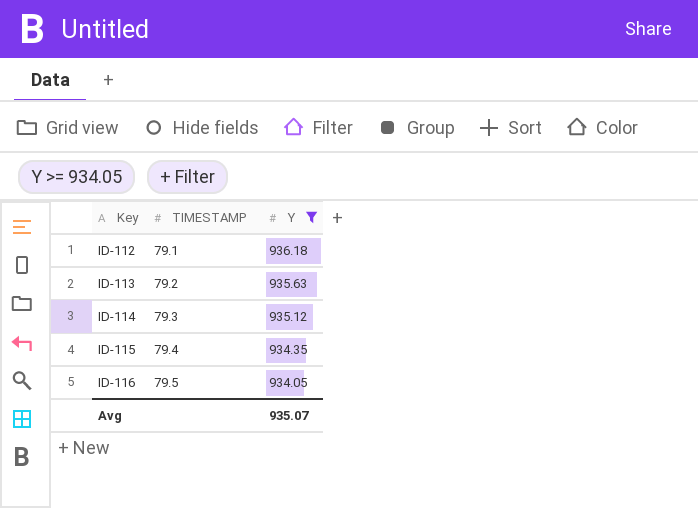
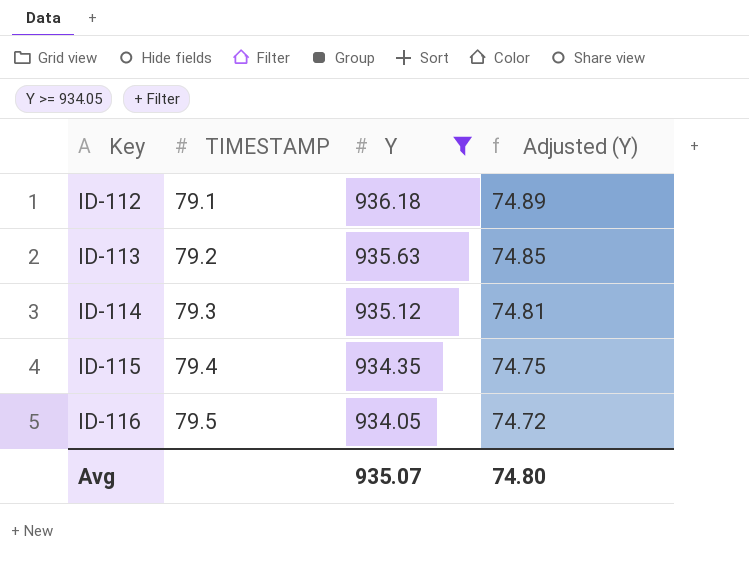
column Adjusted (Y) | formula: none -> [Y] * 0.08

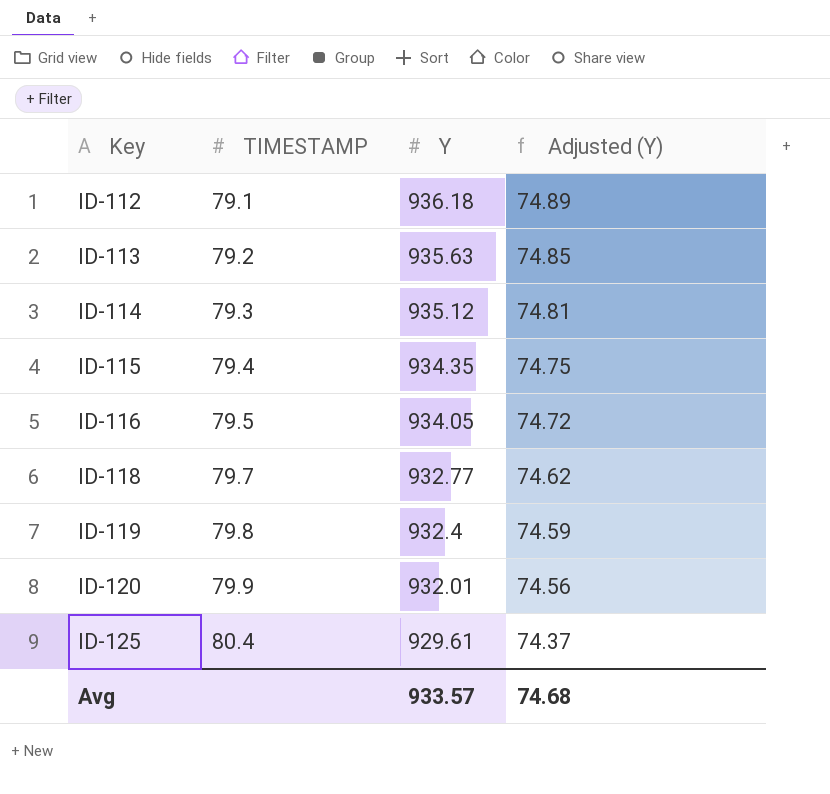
filter: Y >= 934.05 -> none
Avg | Y: 935.07 -> 933.57
Avg | Adjusted (Y): 74.80 -> 74.68

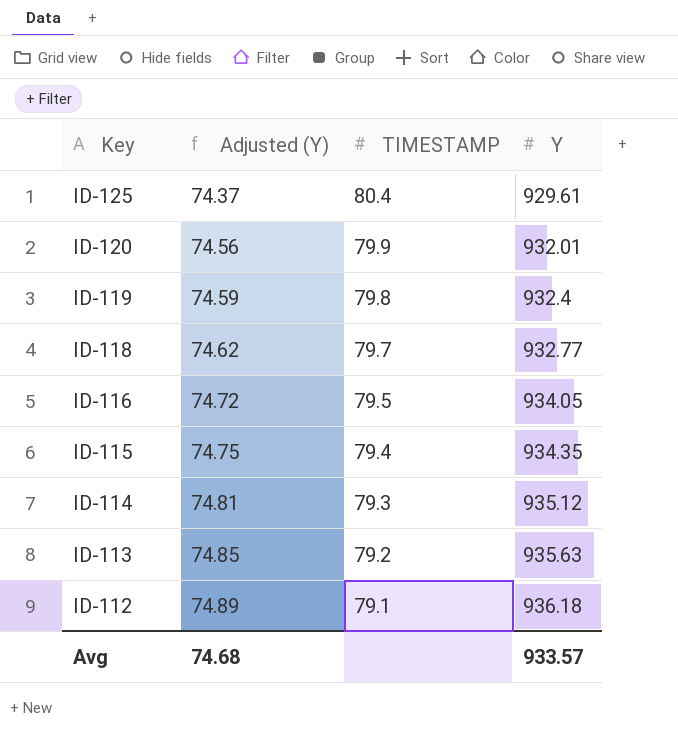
row order: Key ascending -> Key descending
column Adjusted (Y) | position: 4 -> 2

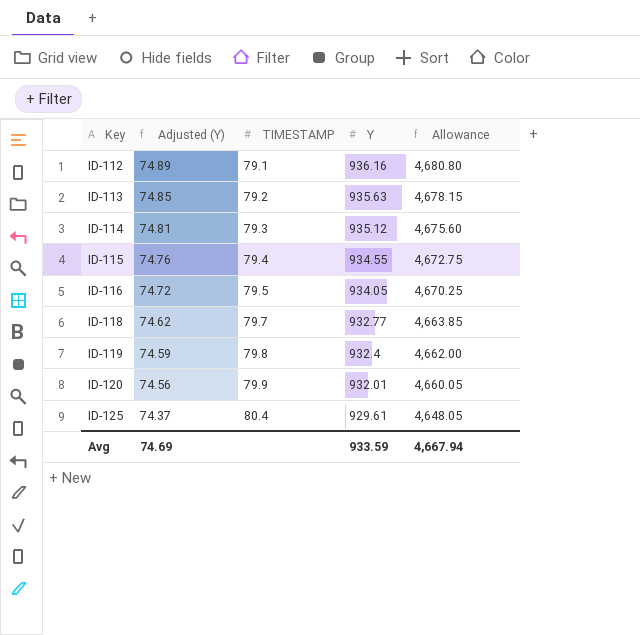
row order: Key descending -> Key ascending
column Allowance | formula: none -> [Y] * 5
ID-112 | Y: 936.18 -> 936.16
ID-115 | Adjusted (Y): 74.75 -> 74.76
ID-115 | Y: 934.35 -> 934.55
Avg | Adjusted (Y): 74.68 -> 74.69
Avg | Y: 933.57 -> 933.59

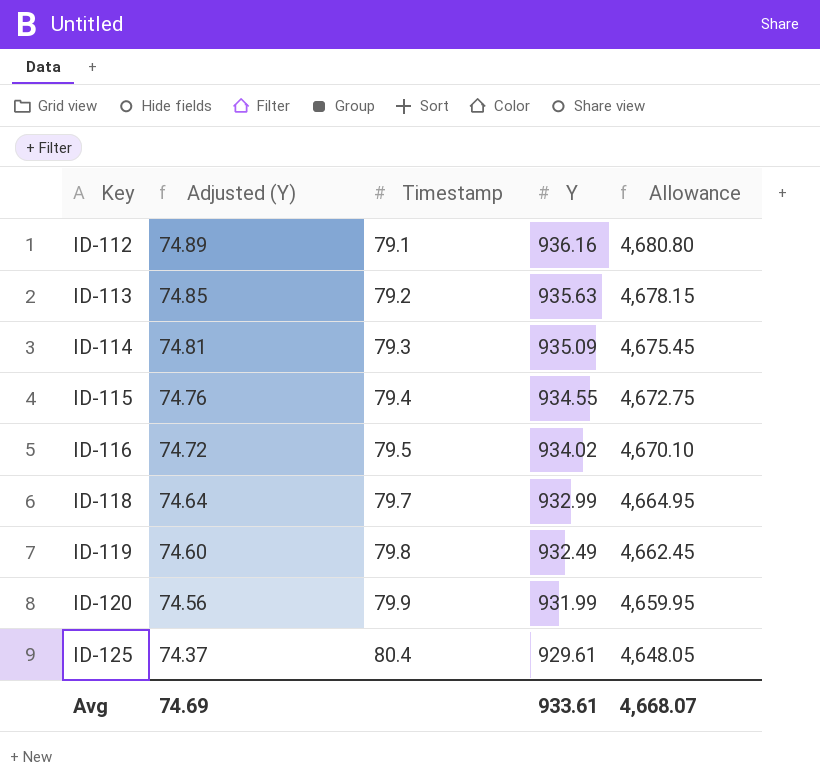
column name: TIMESTAMP -> Timestamp
ID-114 | Y: 935.12 -> 935.09
ID-114 | Allowance: 4,675.60 -> 4,675.45
ID-116 | Y: 934.05 -> 934.02
ID-116 | Allowance: 4,670.25 -> 4,670.10
ID-118 | Adjusted (Y): 74.62 -> 74.64
ID-118 | Y: 932.77 -> 932.99
ID-118 | Allowance: 4,663.85 -> 4,664.95
ID-119 | Adjusted (Y): 74.59 -> 74.60
ID-119 | Y: 932.4 -> 932.49
ID-119 | Allowance: 4,662.00 -> 4,662.45
ID-120 | Y: 932.01 -> 931.99
ID-120 | Allowance: 4,660.05 -> 4,659.95
Avg | Y: 933.59 -> 933.61
Avg | Allowance: 4,667.94 -> 4,668.07

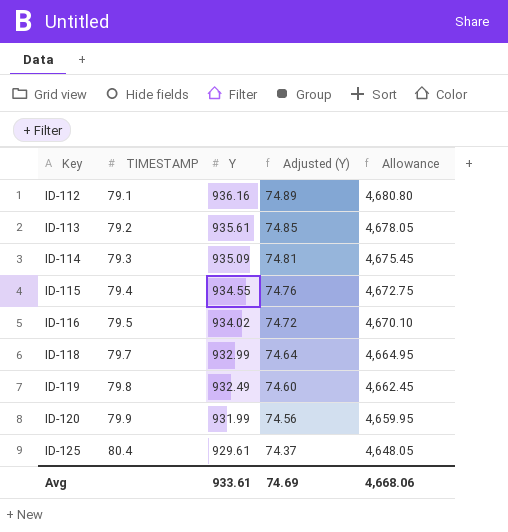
column name: Timestamp -> TIMESTAMP
column Adjusted (Y) | position: 2 -> 4
ID-113 | Y: 935.63 -> 935.61
ID-113 | Allowance: 4,678.15 -> 4,678.05
Avg | Allowance: 4,668.07 -> 4,668.06

